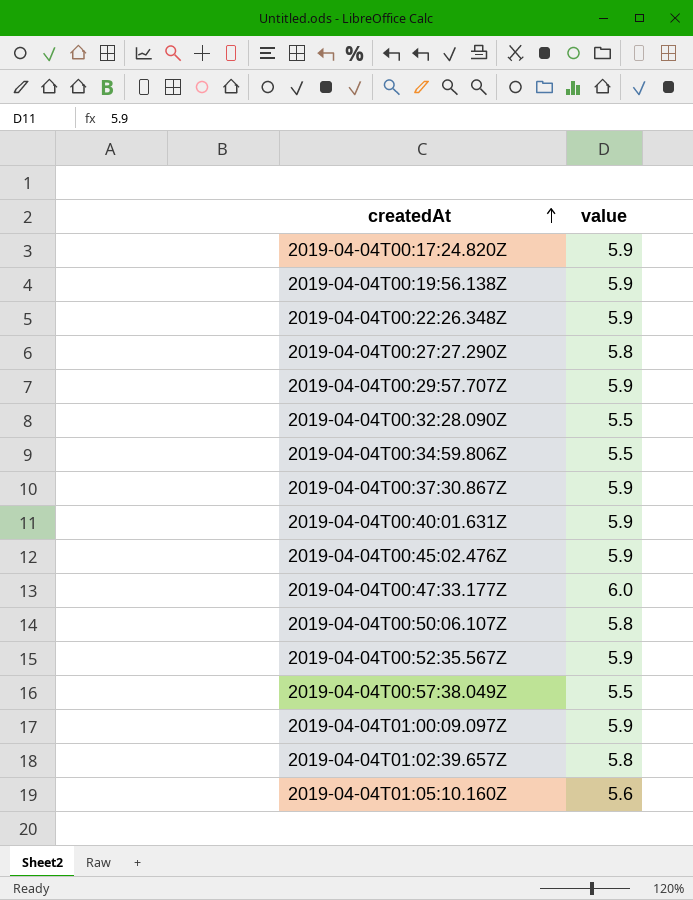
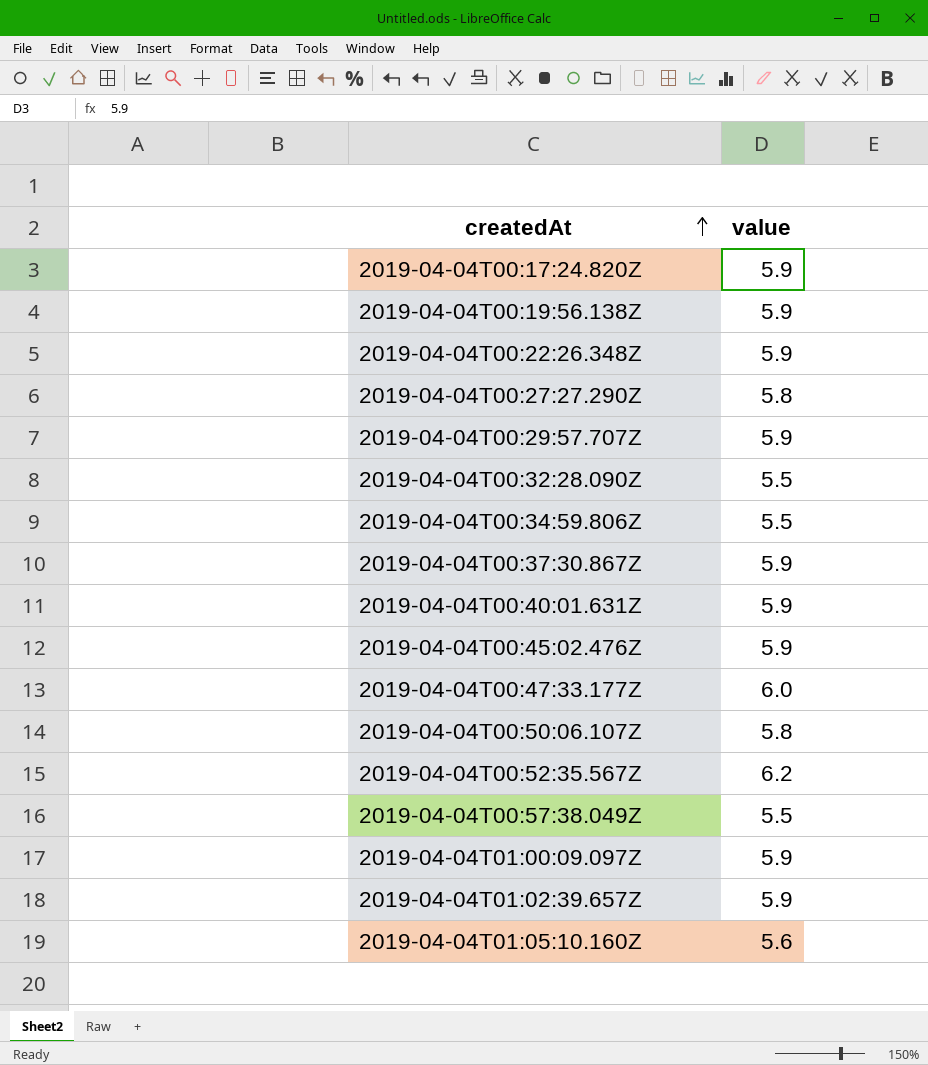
2019-04-04T00:52:35.567Z | value: 5.9 -> 6.2
2019-04-04T01:02:39.657Z | value: 5.8 -> 5.9

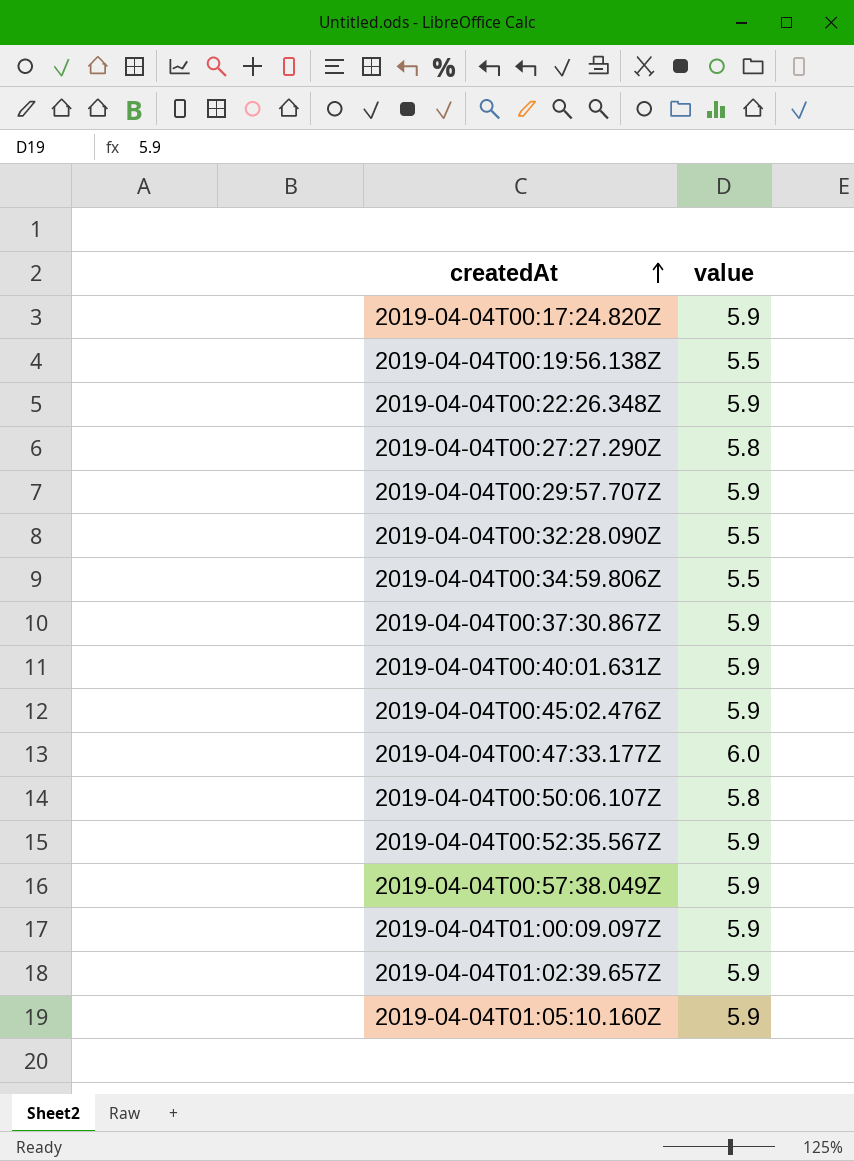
2019-04-04T00:19:56.138Z | value: 5.9 -> 5.5
2019-04-04T00:52:35.567Z | value: 6.2 -> 5.9
2019-04-04T00:57:38.049Z | value: 5.5 -> 5.9
2019-04-04T01:05:10.160Z | value: 5.6 -> 5.9

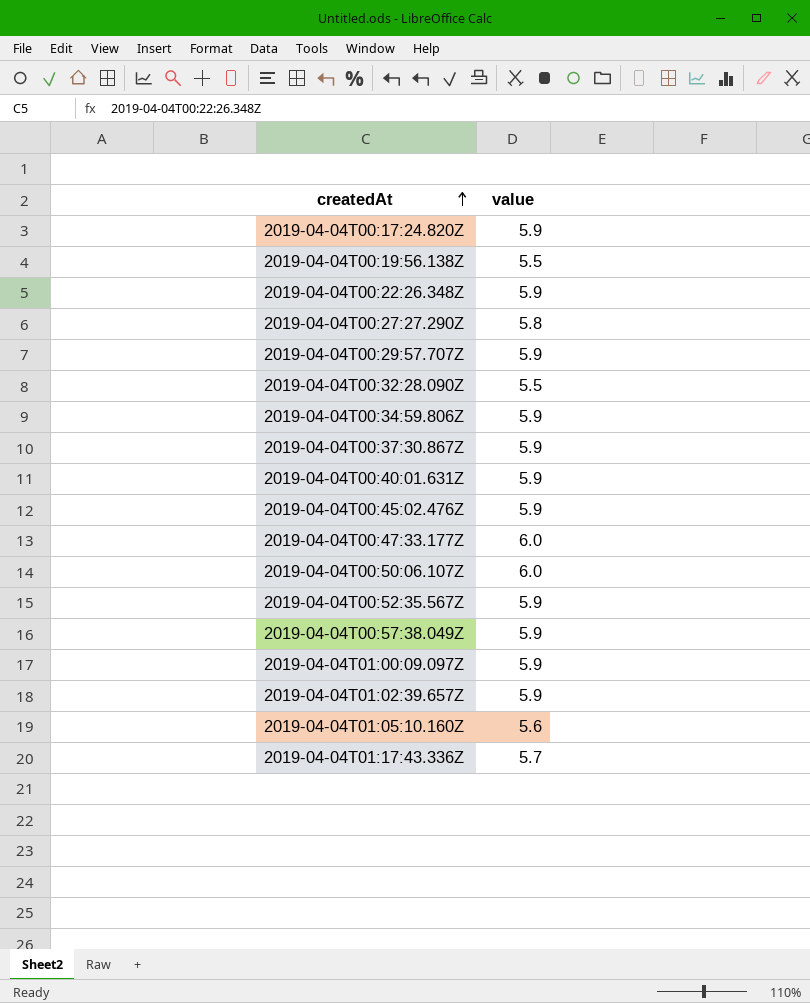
2019-04-04T00:34:59.806Z | value: 5.5 -> 5.9
2019-04-04T00:50:06.107Z | value: 5.8 -> 6.0
2019-04-04T01:05:10.160Z | value: 5.9 -> 5.6
row 2019-04-04T01:17:43.336Z: none -> 5.7

